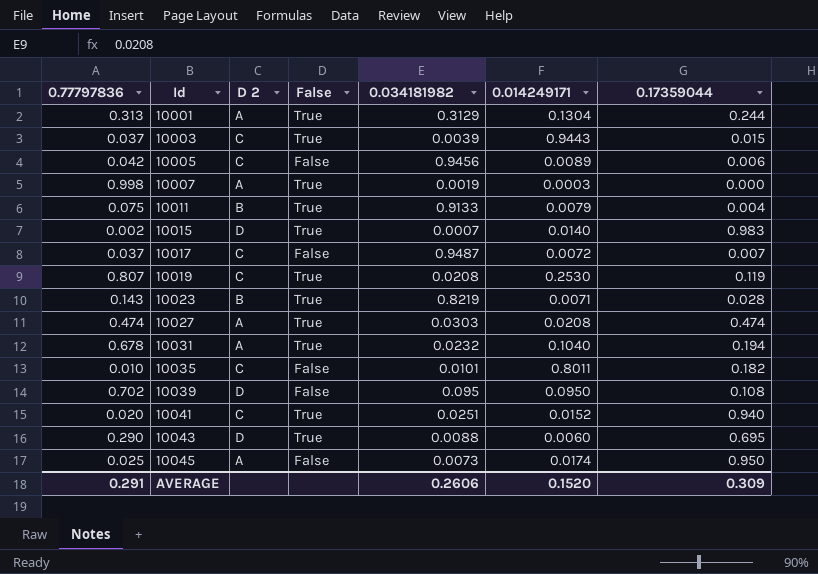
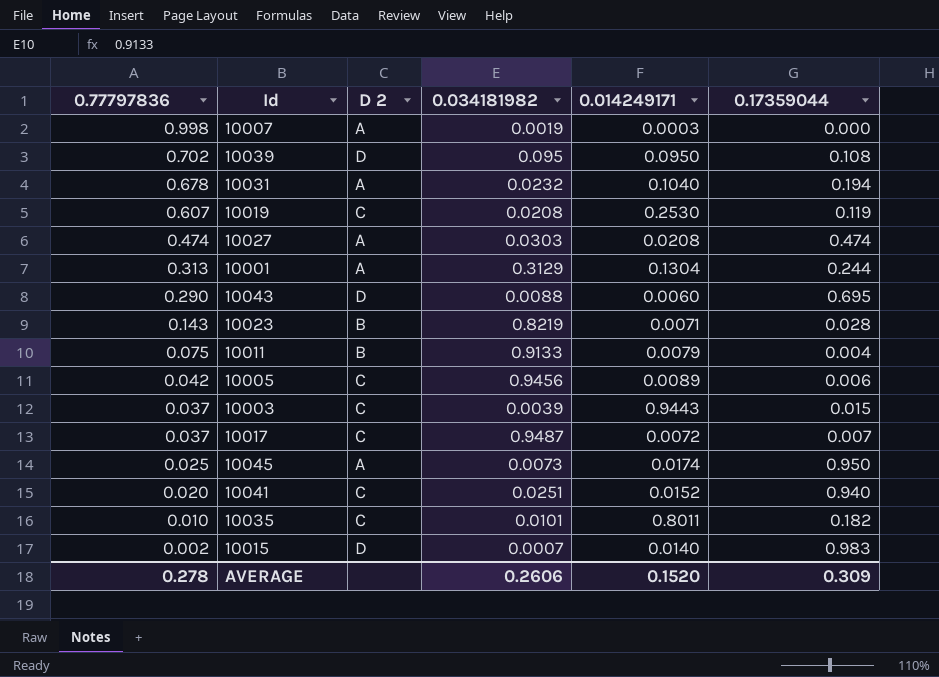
row order: Id ascending -> 0.77797836 descending
column False | position: 4 -> none
10019 | 0.77797836: 0.807 -> 0.607
AVERAGE | 0.77797836: 0.291 -> 0.278

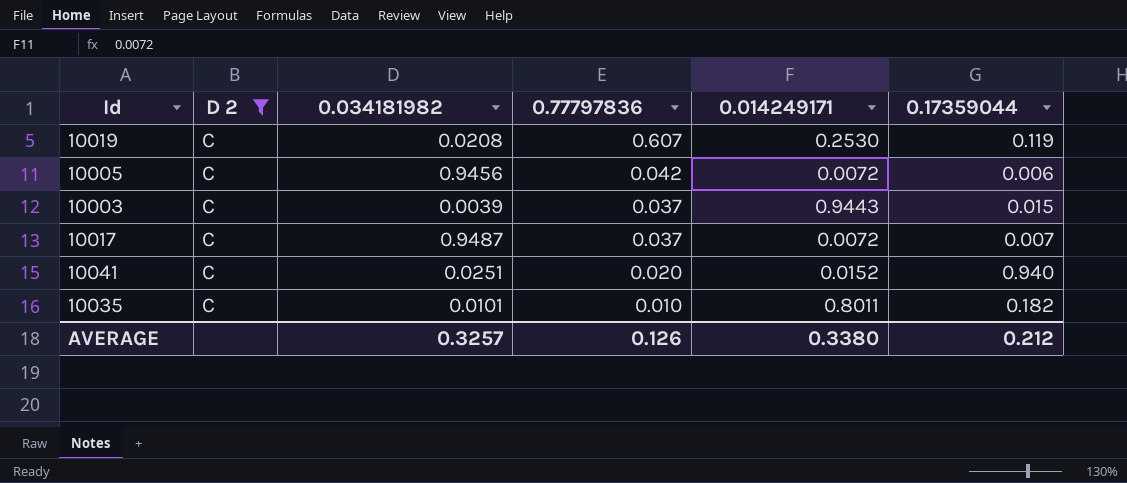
filter: none -> D 2 = C
column 0.77797836 | position: 1 -> 4
10005 | 0.014249171: 0.0089 -> 0.0072
AVERAGE | 0.034181982: 0.2606 -> 0.3257
AVERAGE | 0.77797836: 0.278 -> 0.126
AVERAGE | 0.014249171: 0.1520 -> 0.3380
AVERAGE | 0.17359044: 0.309 -> 0.212

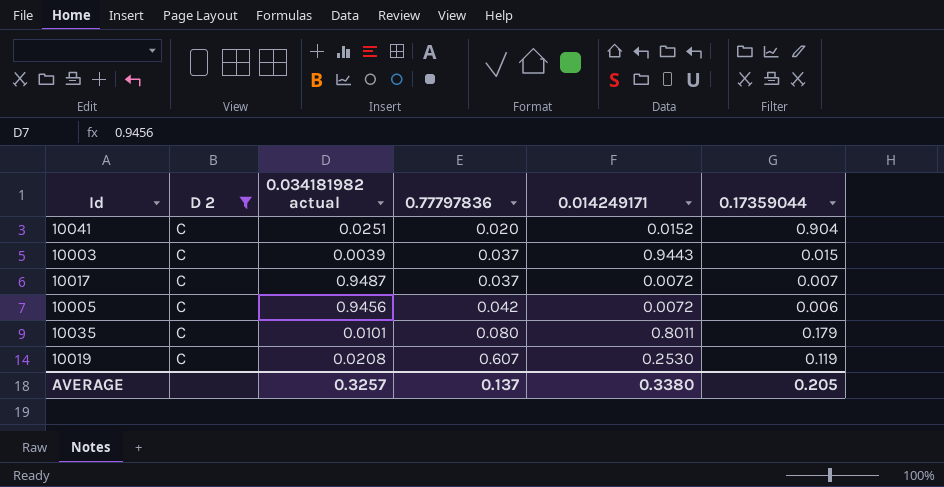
row order: 0.77797836 descending -> 0.77797836 ascending
column name: 0.034181982 -> 0.034181982 actual
10041 | 0.17359044: 0.940 -> 0.904
10035 | 0.77797836: 0.010 -> 0.080
10035 | 0.17359044: 0.182 -> 0.179
AVERAGE | 0.77797836: 0.126 -> 0.137
AVERAGE | 0.17359044: 0.212 -> 0.205

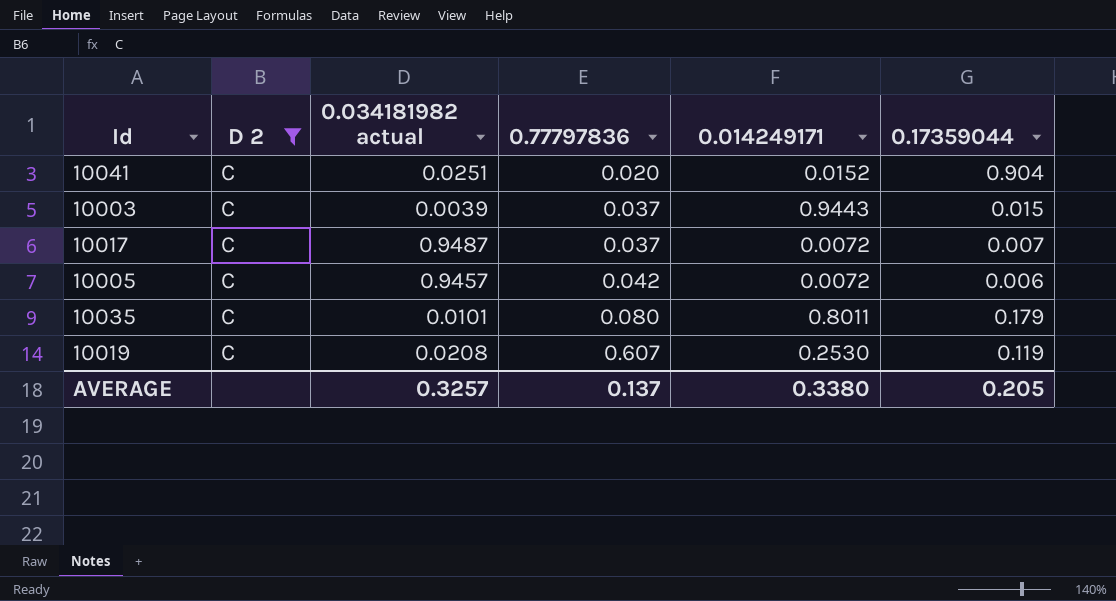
10005 | 0.034181982 actual: 0.9456 -> 0.9457

